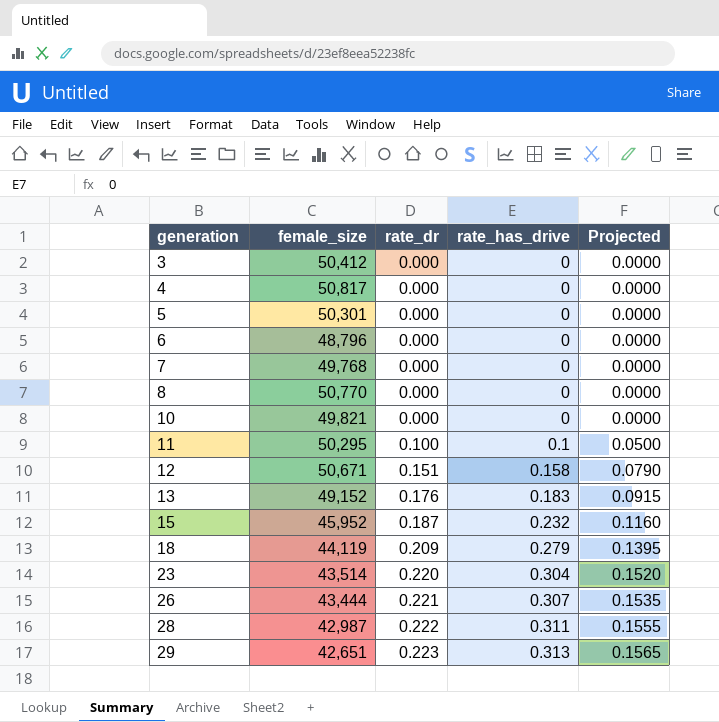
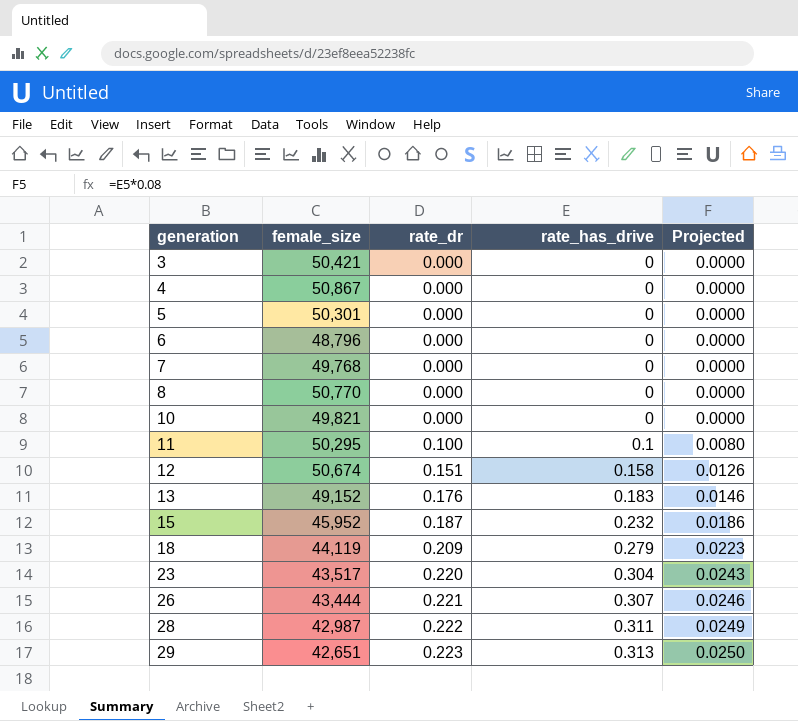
column Projected | formula: [rate_has_drive] * 0.5 -> [rate_has_drive] * 0.08
3 | female_size: 50,412 -> 50,421
4 | female_size: 50,817 -> 50,867
12 | female_size: 50,671 -> 50,674
23 | female_size: 43,514 -> 43,517

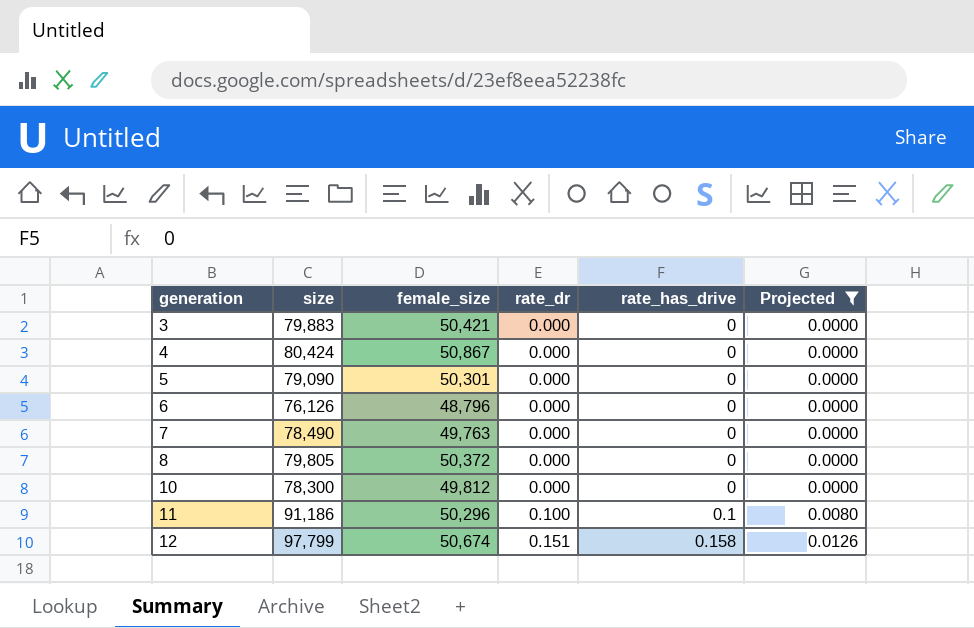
filter: none -> Projected <= 0.0126
column size | position: none -> 2
7 | female_size: 49,768 -> 49,763
8 | female_size: 50,770 -> 50,372
10 | female_size: 49,821 -> 49,812
11 | female_size: 50,295 -> 50,296

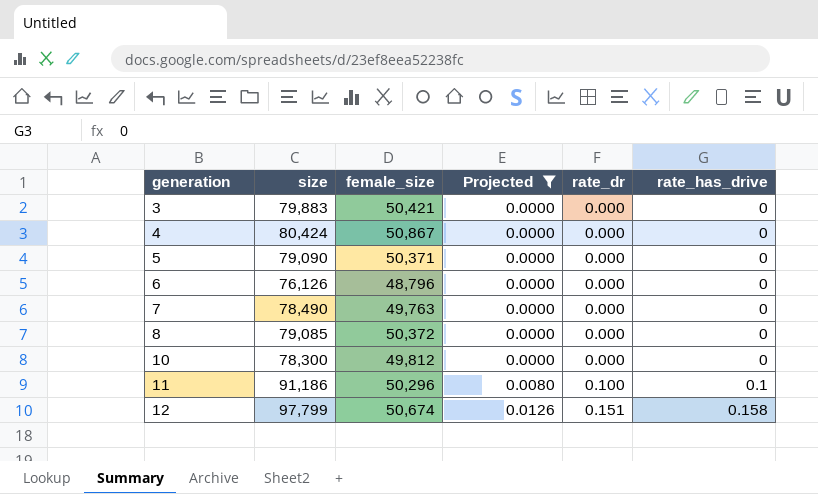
column Projected | position: 6 -> 4
5 | female_size: 50,301 -> 50,371
8 | size: 79,805 -> 79,085

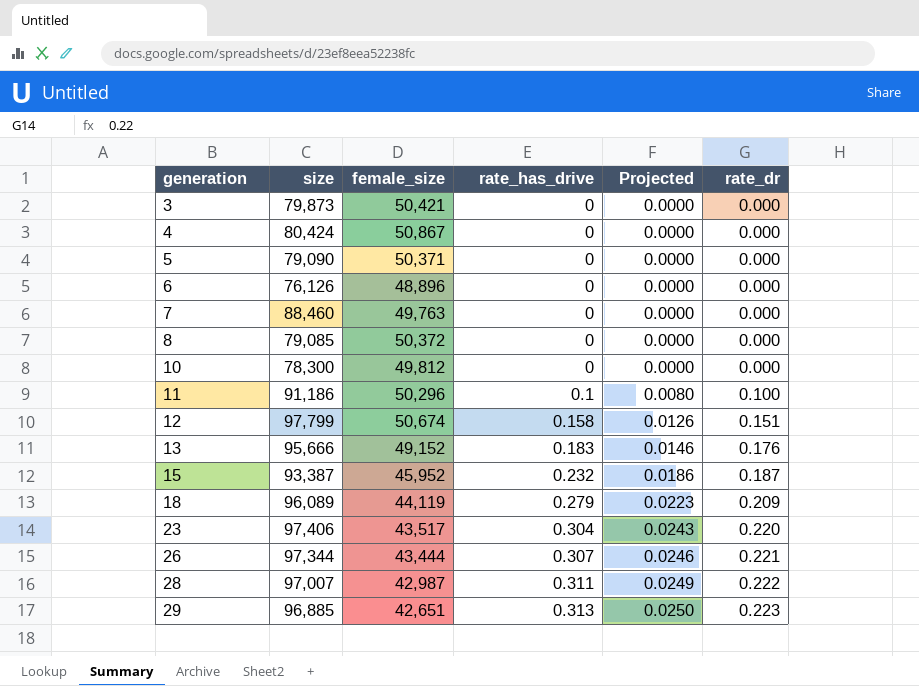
filter: Projected <= 0.0126 -> none
column rate_has_drive | position: 6 -> 4
3 | size: 79,883 -> 79,873
6 | female_size: 48,796 -> 48,896
7 | size: 78,490 -> 88,460

